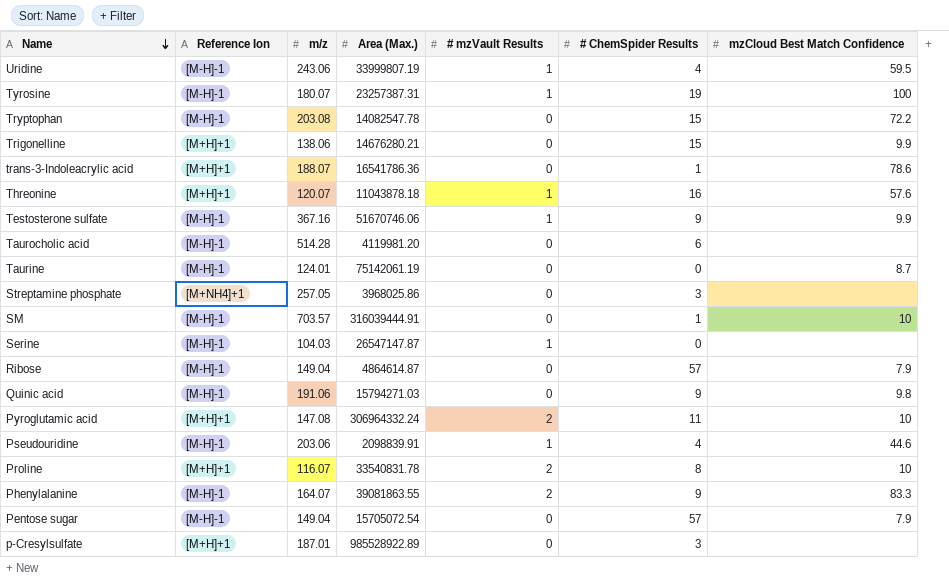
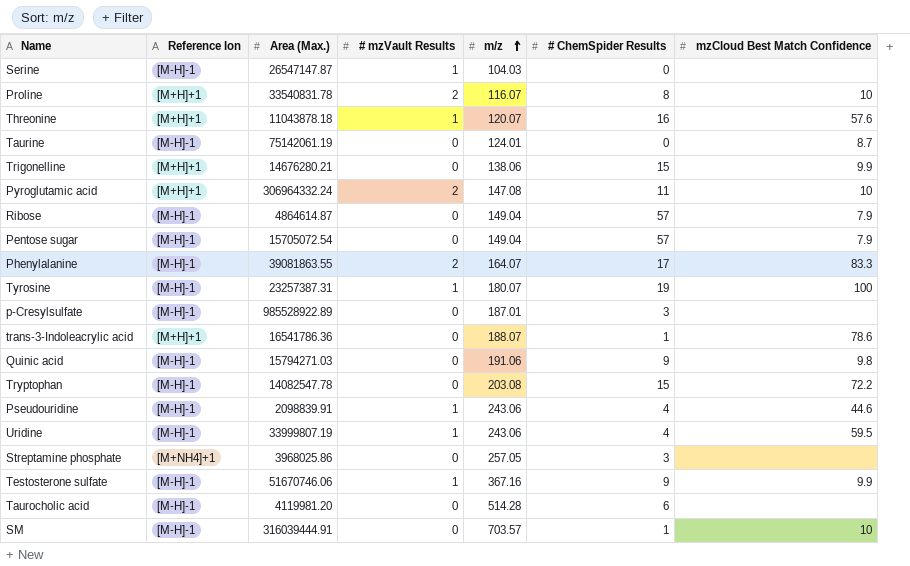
row order: Name descending -> m/z ascending
column m/z | position: 3 -> 5
Phenylalanine | # ChemSpider Results: 9 -> 17
p-Cresylsulfate | Reference Ion: [M+H]+1 -> [M-H]-1
Pseudouridine | m/z: 203.06 -> 243.06

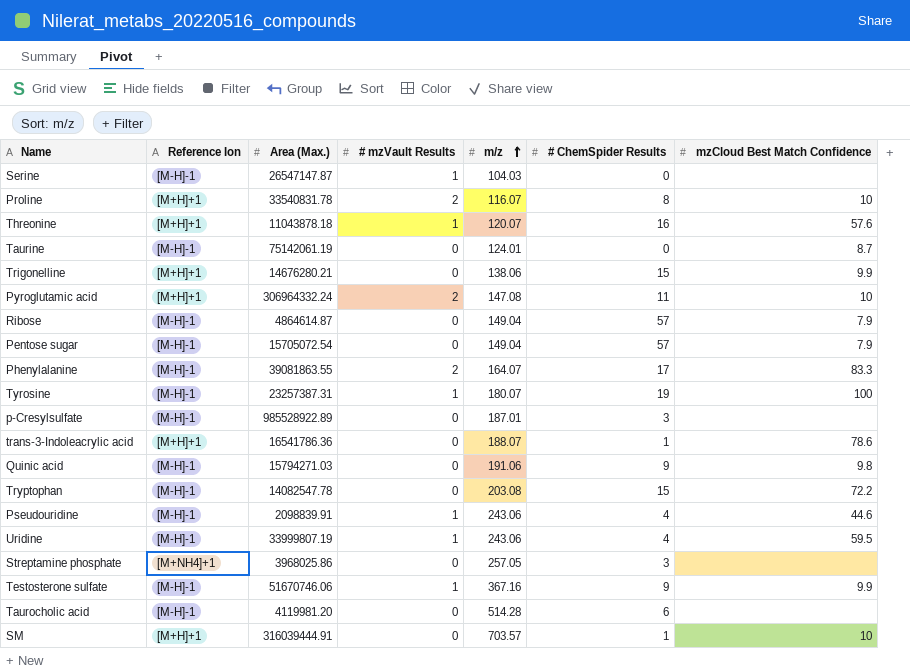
SM | Reference Ion: [M-H]-1 -> [M+H]+1

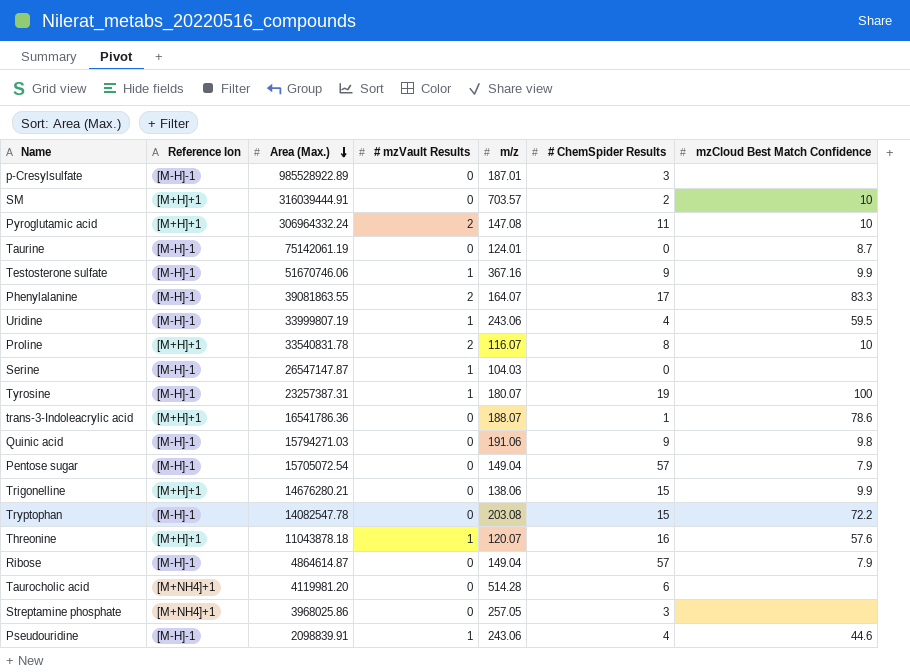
row order: m/z ascending -> Area (Max.) descending
SM | # ChemSpider Results: 1 -> 2
Taurocholic acid | Reference Ion: [M-H]-1 -> [M+NH4]+1

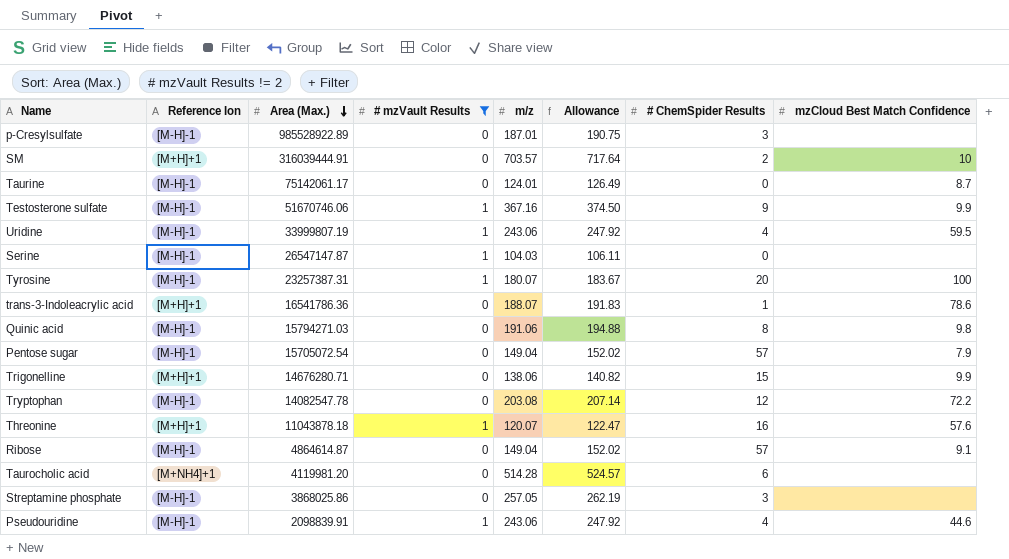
filter: none -> # mzVault Results != 2
column Allowance | formula: none -> [m/z] * 1.02
Taurine | Area (Max.): 75142061.19 -> 75142061.17
Tyrosine | # ChemSpider Results: 19 -> 20
Quinic acid | # ChemSpider Results: 9 -> 8
Trigonelline | Area (Max.): 14676280.21 -> 14676280.71
Tryptophan | # ChemSpider Results: 15 -> 12
Ribose | mzCloud Best Match Confidence: 7.9 -> 9.1
Streptamine phosphate | Reference Ion: [M+NH4]+1 -> [M-H]-1
Streptamine phosphate | Area (Max.): 3968025.86 -> 3868025.86

